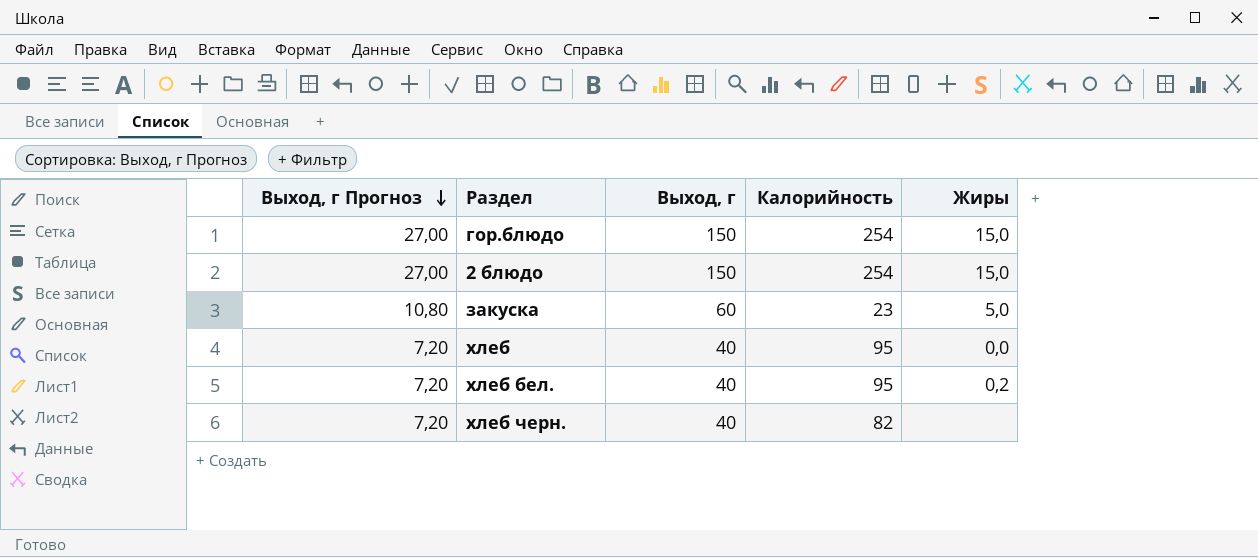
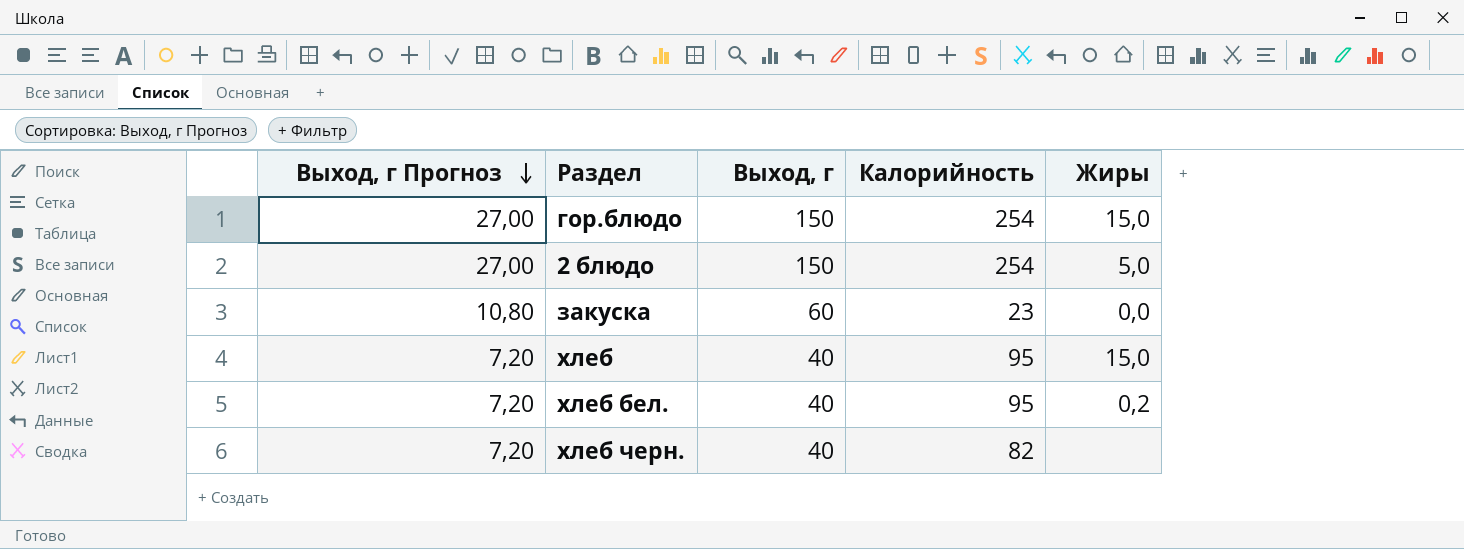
2 блюдо | Жиры: 15,0 -> 5,0
закуска | Жиры: 5,0 -> 0,0
хлеб | Жиры: 0,0 -> 15,0

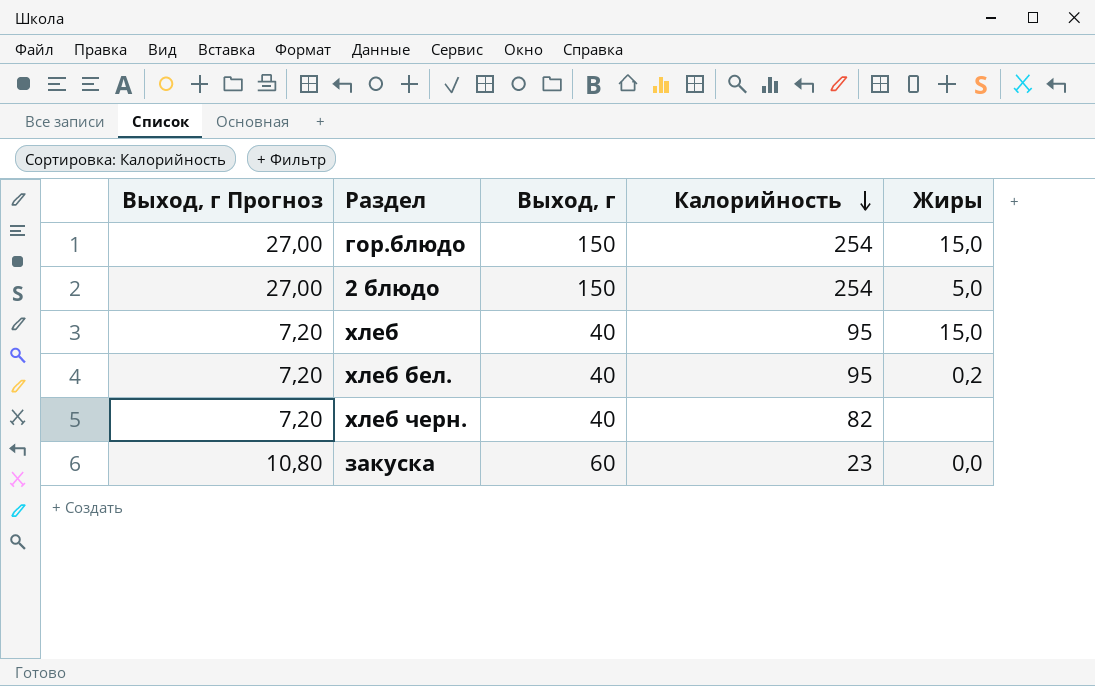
row order: Выход, г Прогноз descending -> Калорийность descending

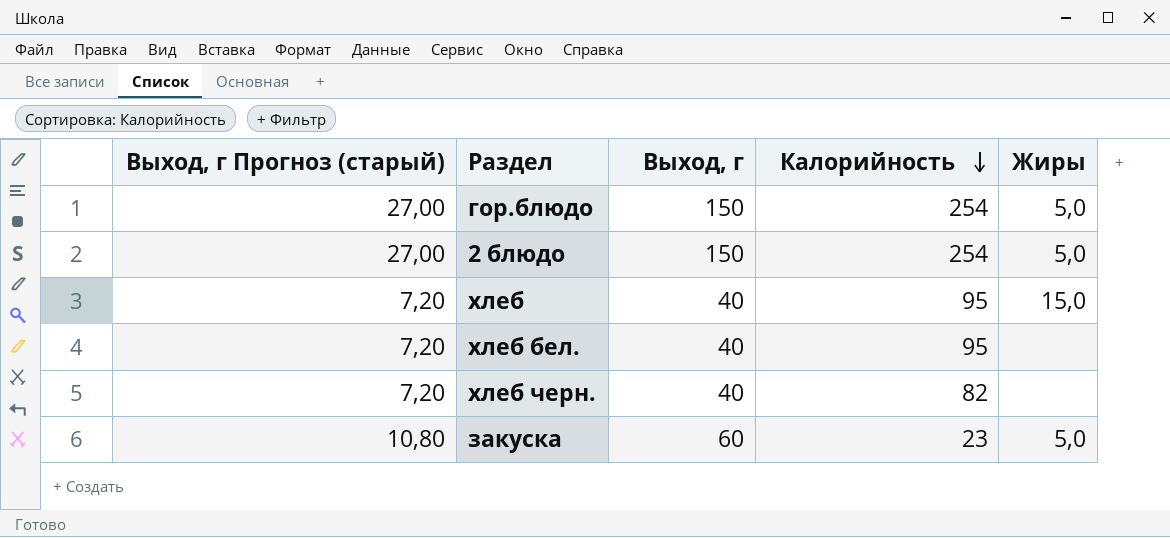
column name: Выход, г Прогноз -> Выход, г Прогноз (старый)
гор.блюдо | Жиры: 15,0 -> 5,0
хлеб бел. | Жиры: 0,2 -> none
закуска | Жиры: 0,0 -> 5,0

